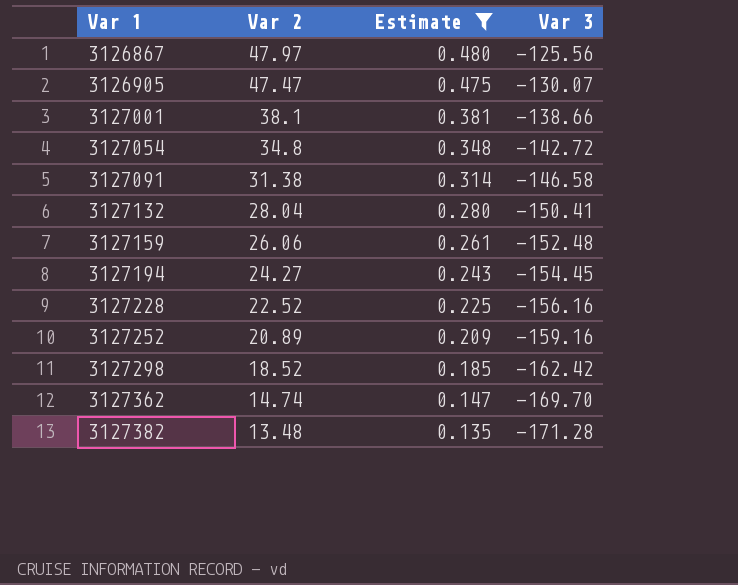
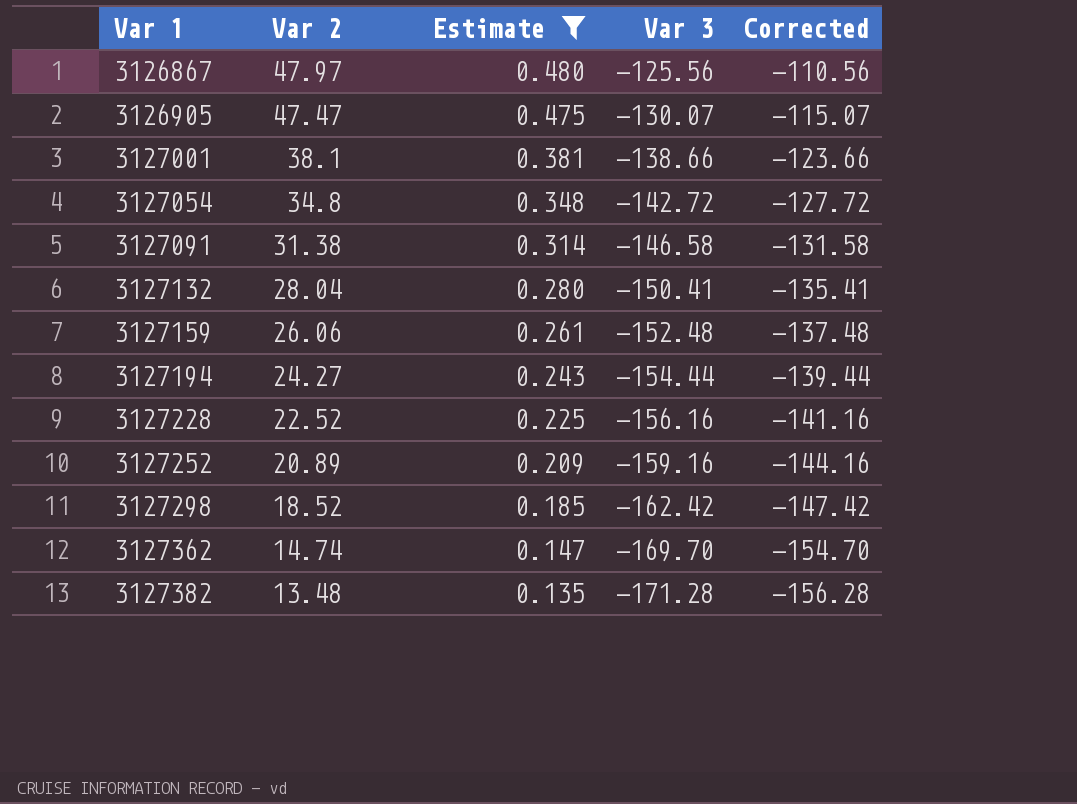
column Corrected | formula: none -> [Var 3] + 15
3127194 | Var 3: -154.45 -> -154.44

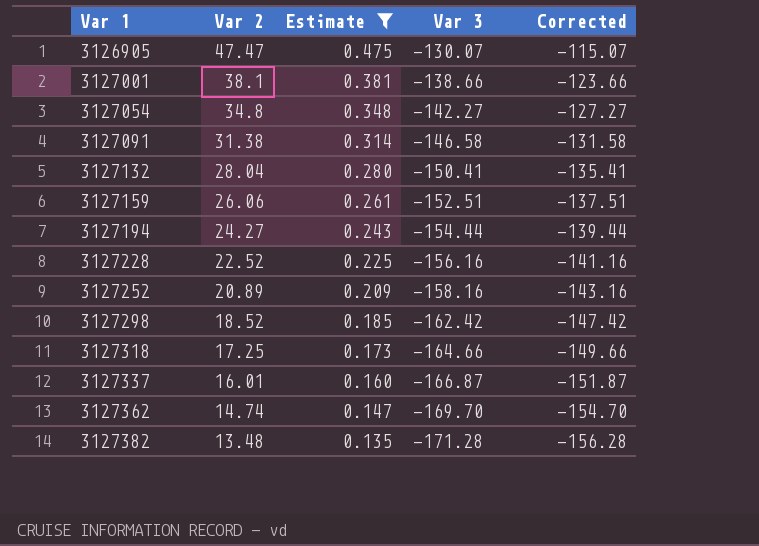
row 3126867: 47.97 | 0.480 | -125.56 | -110.56 -> none
3127054 | Var 3: -142.72 -> -142.27
3127054 | Corrected: -127.72 -> -127.27
3127159 | Var 3: -152.48 -> -152.51
3127159 | Corrected: -137.48 -> -137.51
3127252 | Var 3: -159.16 -> -158.16
3127252 | Corrected: -144.16 -> -143.16
row 3127318: none -> 17.25 | 0.173 | -164.66 | -149.66
row 3127337: none -> 16.01 | 0.160 | -166.87 | -151.87

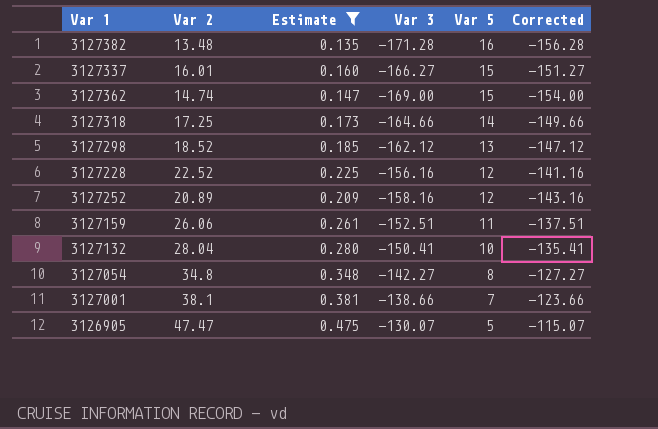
row order: Var 1 ascending -> Var 5 descending
column Var 5 | position: none -> 5
row 3127091: 31.38 | 0.314 | -146.58 | -131.58 -> none
row 3127194: 24.27 | 0.243 | -154.44 | -139.44 -> none
3127337 | Var 3: -166.87 -> -166.27
3127337 | Corrected: -151.87 -> -151.27
3127362 | Var 3: -169.70 -> -169.00
3127362 | Corrected: -154.70 -> -154.00
3127298 | Var 3: -162.42 -> -162.12
3127298 | Corrected: -147.42 -> -147.12

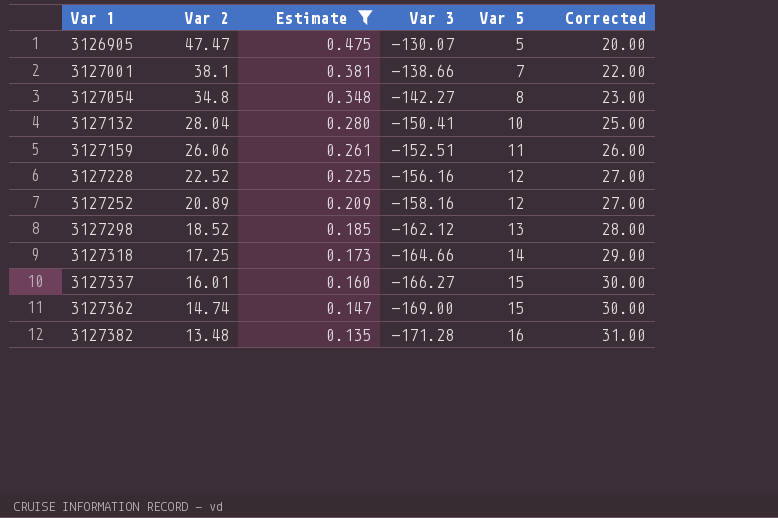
row order: Var 5 descending -> Var 1 ascending
column Corrected | formula: [Var 3] + 15 -> [Var 5] + 15

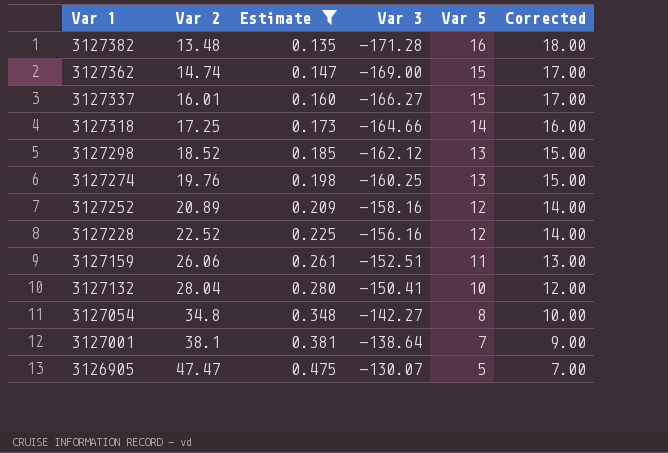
row order: Var 1 ascending -> Var 1 descending
column Corrected | formula: [Var 5] + 15 -> [Var 5] + 2
row 3127274: none -> 19.76 | 0.198 | -160.25 | 13 | 15.00
3127001 | Var 3: -138.66 -> -138.64

